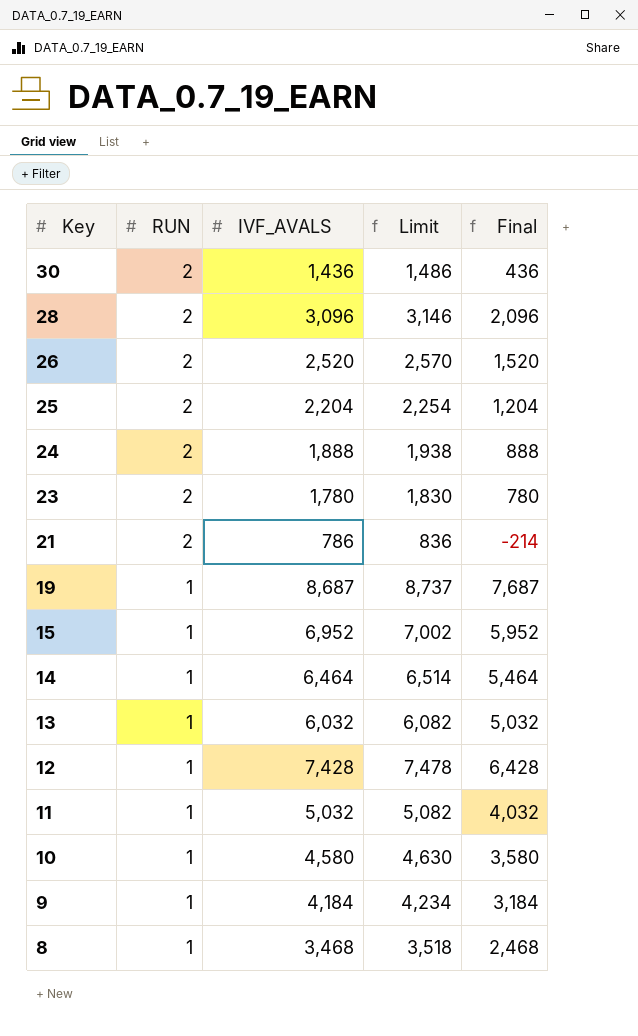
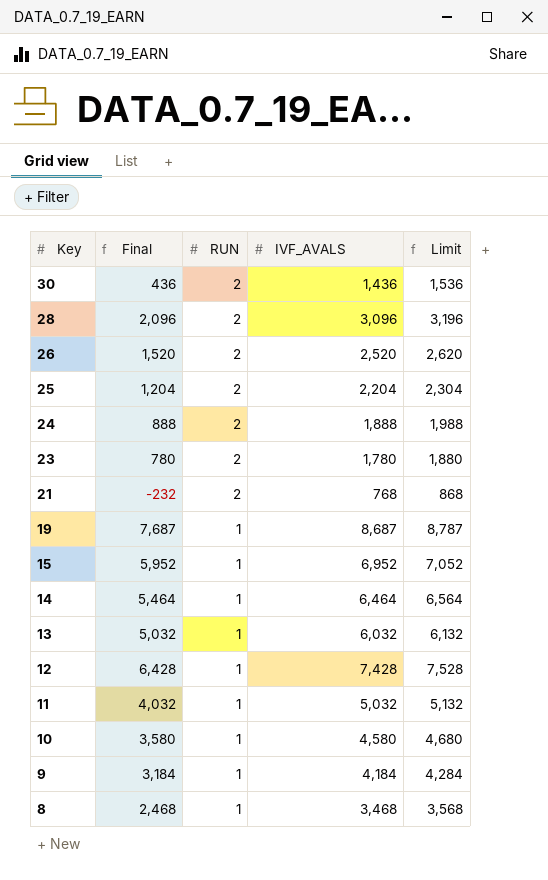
column Final | position: 5 -> 2
column Limit | formula: [IVF_AVALS] + 50 -> [IVF_AVALS] + 100
21 | Final: -214 -> -232
21 | IVF_AVALS: 786 -> 768

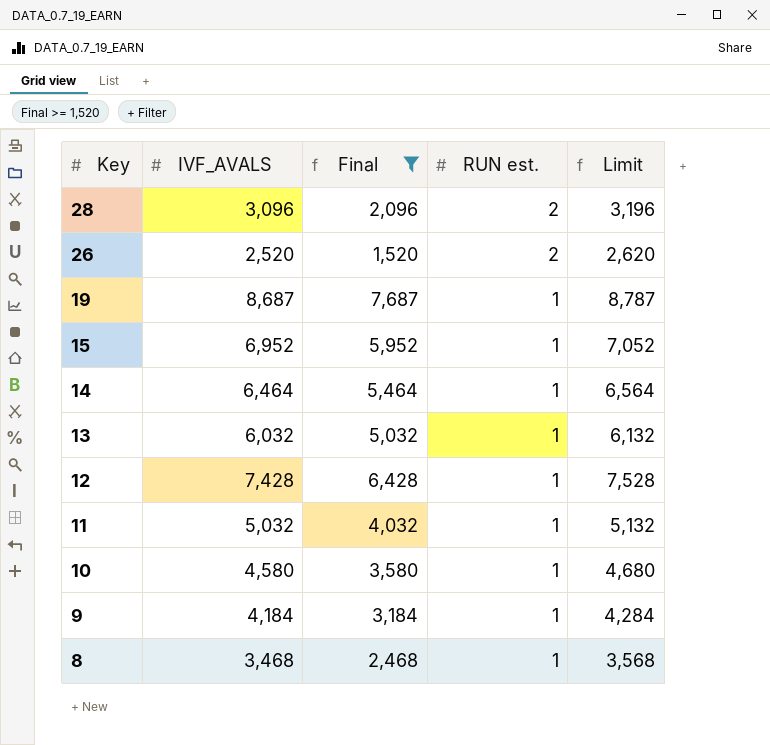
filter: none -> Final >= 1,520
column IVF_AVALS | position: 4 -> 2
column name: RUN -> RUN est.

